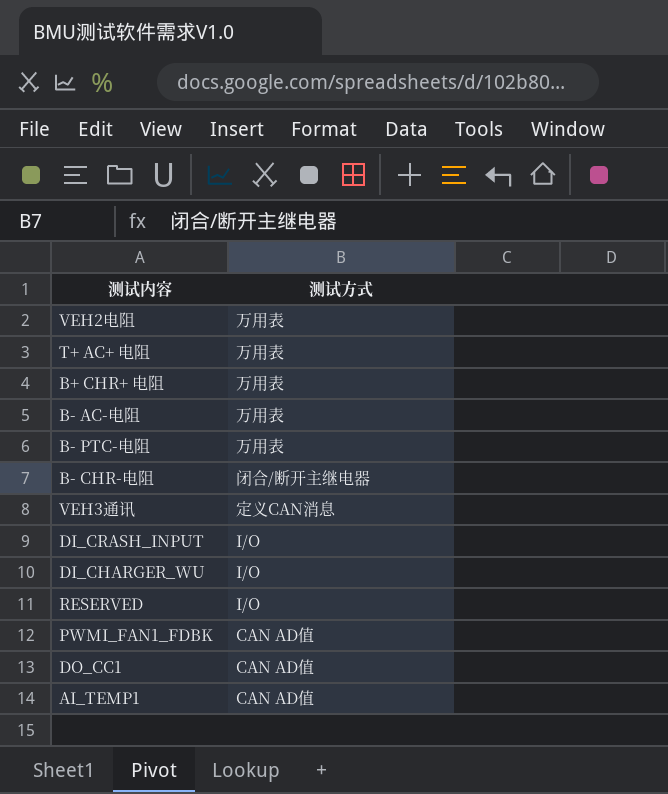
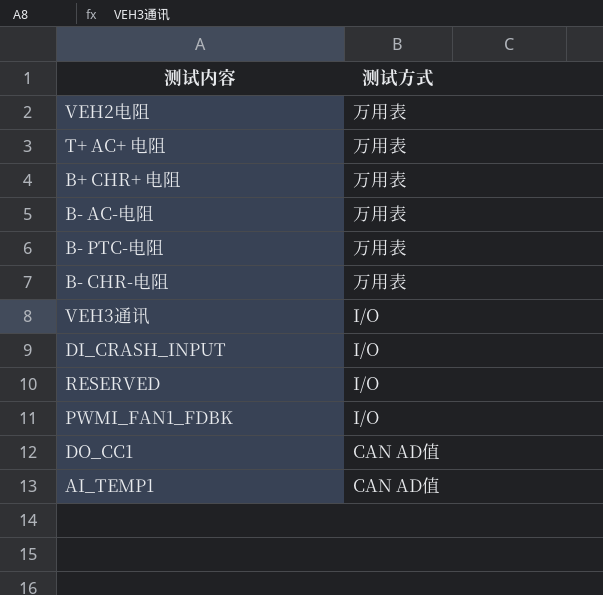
row DI_CHARGER_WU: I/O -> none
B- CHR-电阻 | 测试方式: 闭合/断开主继电器 -> 万用表
VEH3通讯 | 测试方式: 定义CAN消息 -> I/O
PWMI_FAN1_FDBK | 测试方式: CAN AD值 -> I/O

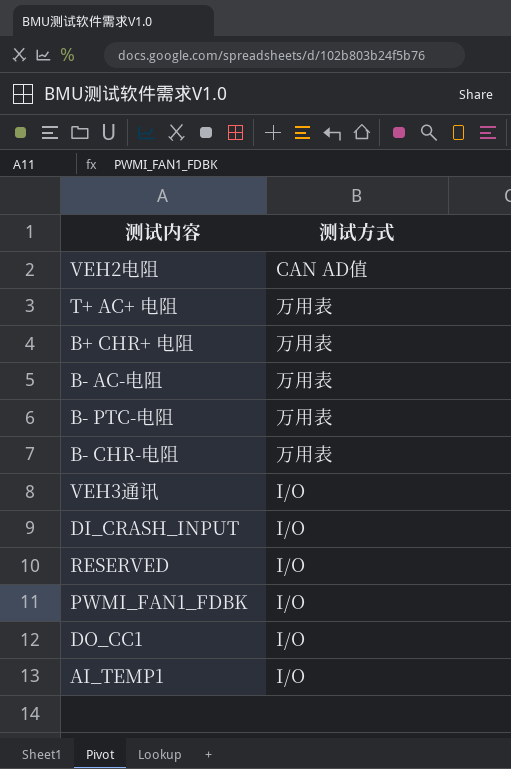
VEH2电阻 | 测试方式: 万用表 -> CAN AD值
DO_CC1 | 测试方式: CAN AD值 -> I/O
AI_TEMP1 | 测试方式: CAN AD值 -> I/O

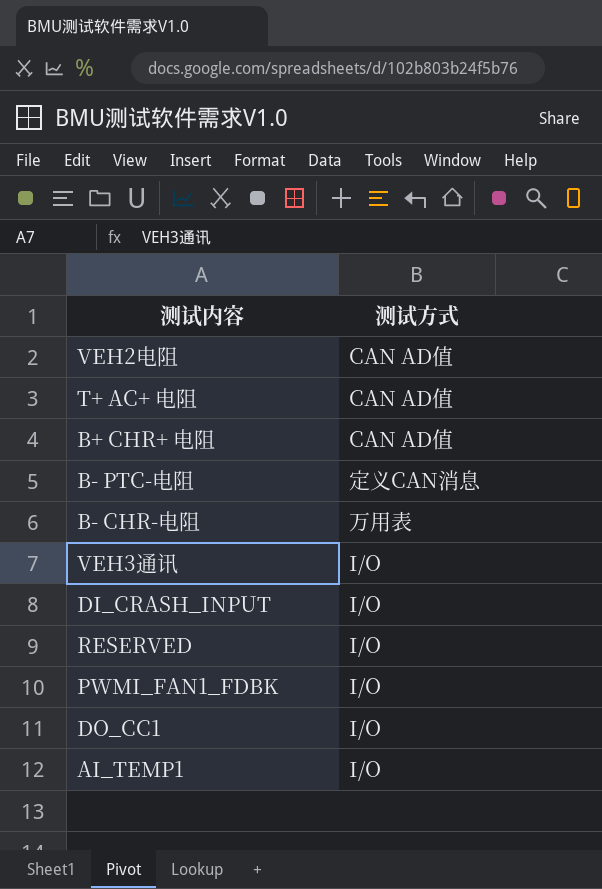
row B- AC-电阻: 万用表 -> none
T+ AC+ 电阻 | 测试方式: 万用表 -> CAN AD值
B+ CHR+ 电阻 | 测试方式: 万用表 -> CAN AD值
B- PTC-电阻 | 测试方式: 万用表 -> 定义CAN消息

